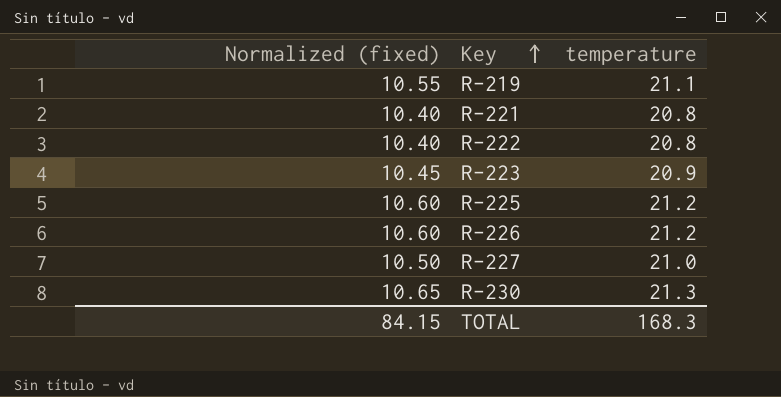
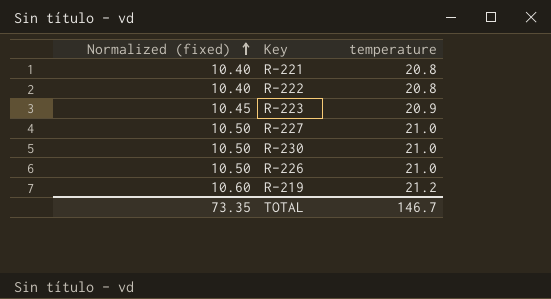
row order: Key ascending -> Normalized (fixed) ascending
row R-225: 10.60 | 21.2 -> none
R-230 | Normalized (fixed): 10.65 -> 10.50
R-230 | temperature: 21.3 -> 21.0
R-226 | Normalized (fixed): 10.60 -> 10.50
R-226 | temperature: 21.2 -> 21.0
R-219 | Normalized (fixed): 10.55 -> 10.60
R-219 | temperature: 21.1 -> 21.2
TOTAL | Normalized (fixed): 84.15 -> 73.35
TOTAL | temperature: 168.3 -> 146.7

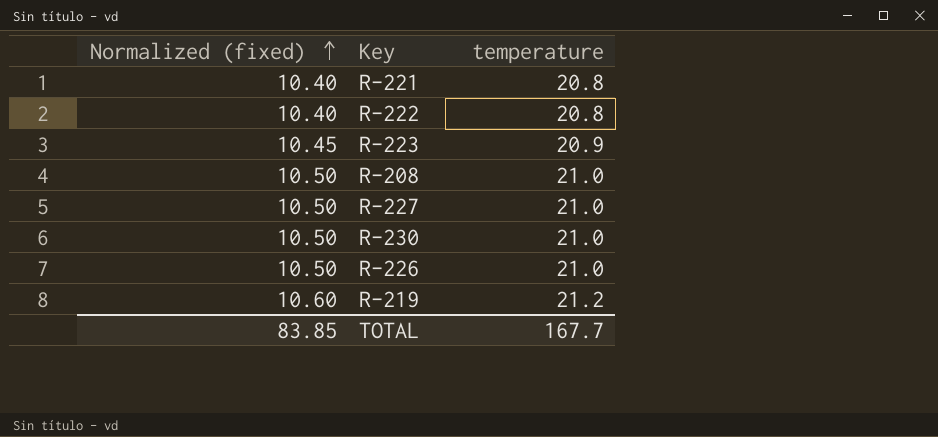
row R-208: none -> 10.50 | 21.0
TOTAL | Normalized (fixed): 73.35 -> 83.85
TOTAL | temperature: 146.7 -> 167.7

